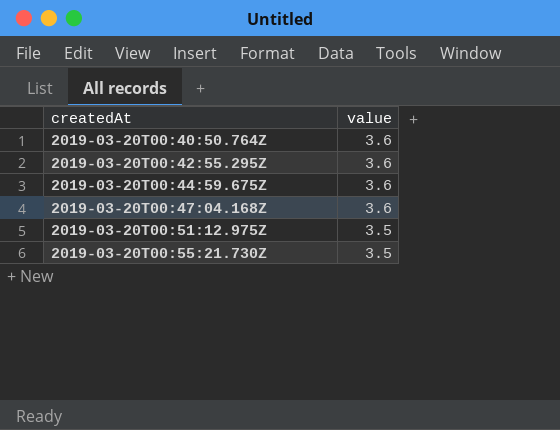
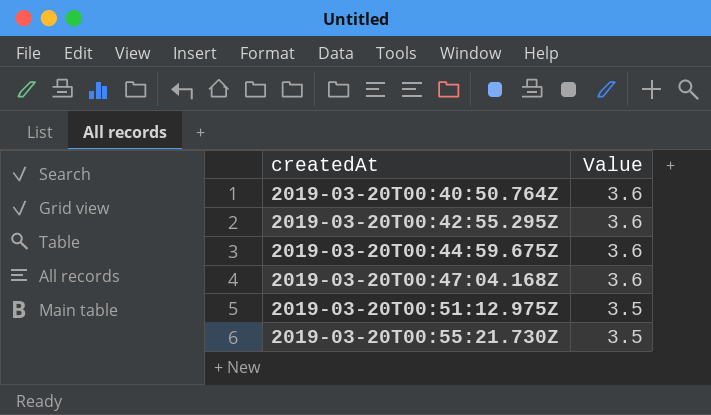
column name: value -> Value

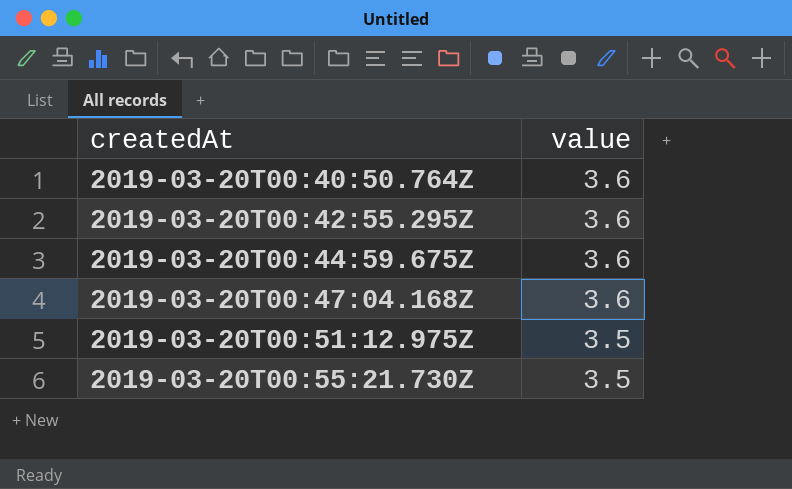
column name: Value -> value

